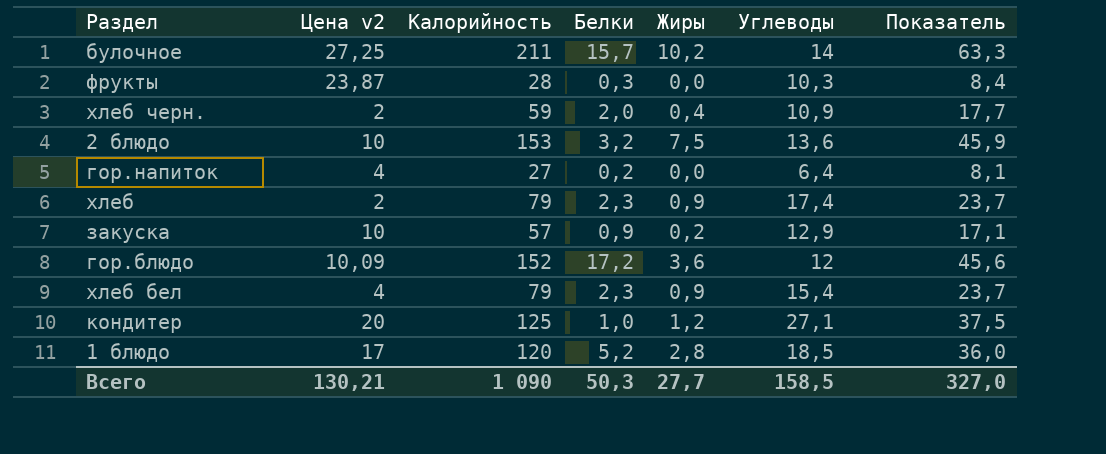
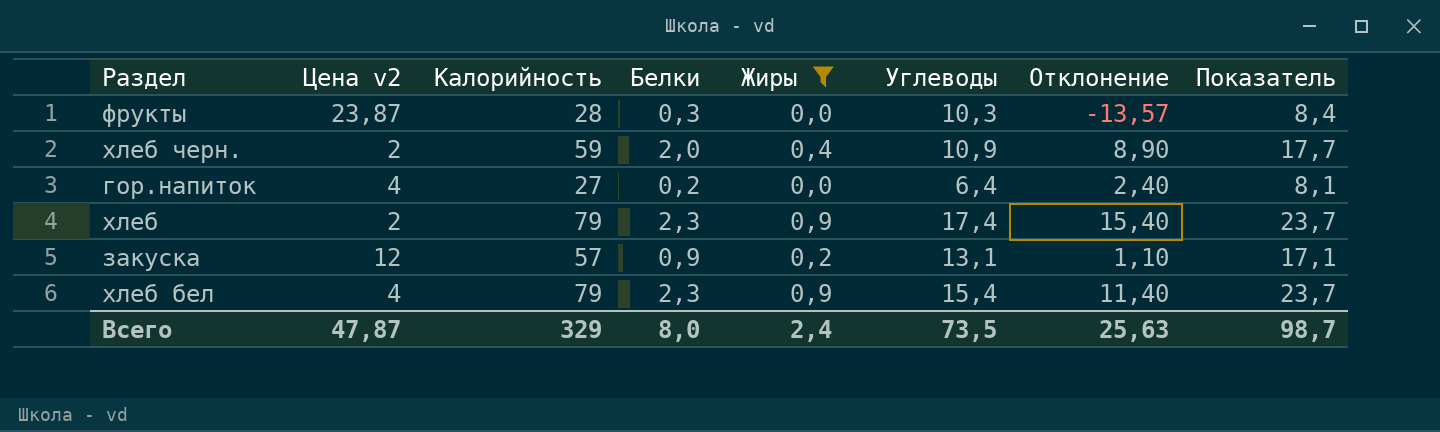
filter: none -> Жиры <= 0,9
column Отклонение | formula: none -> [Углеводы] - [Цена v2]
закуска | Цена v2: 10 -> 12
закуска | Углеводы: 12,9 -> 13,1
Всего | Цена v2: 130,21 -> 47,87
Всего | Калорийность: 1 090 -> 329
Всего | Белки: 50,3 -> 8,0
Всего | Жиры: 27,7 -> 2,4
Всего | Углеводы: 158,5 -> 73,5
Всего | Показатель: 327,0 -> 98,7

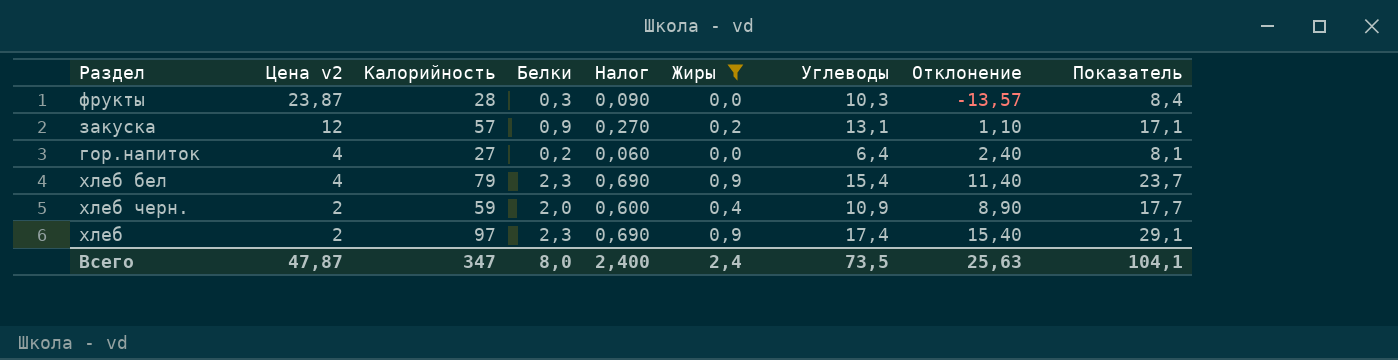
row order: none -> Цена v2 descending
column Налог | formula: none -> [Белки] * 0,3
хлеб | Калорийность: 79 -> 97
хлеб | Показатель: 23,7 -> 29,1
Всего | Калорийность: 329 -> 347
Всего | Показатель: 98,7 -> 104,1

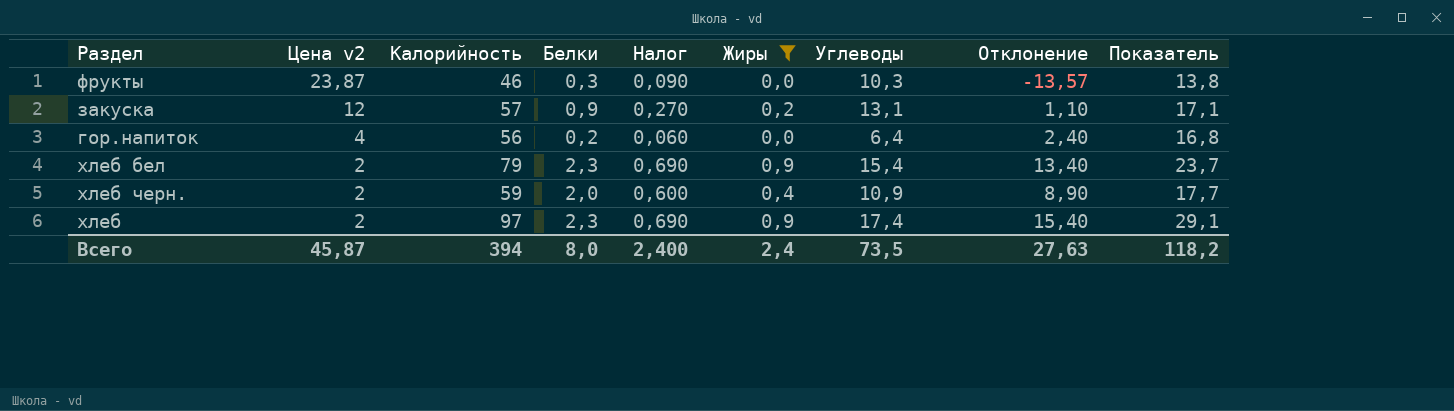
фрукты | Калорийность: 28 -> 46
фрукты | Показатель: 8,4 -> 13,8
гор.напиток | Калорийность: 27 -> 56
гор.напиток | Показатель: 8,1 -> 16,8
хлеб бел | Цена v2: 4 -> 2
хлеб бел | Отклонение: 11,40 -> 13,40
Всего | Цена v2: 47,87 -> 45,87
Всего | Калорийность: 347 -> 394
Всего | Отклонение: 25,63 -> 27,63
Всего | Показатель: 104,1 -> 118,2

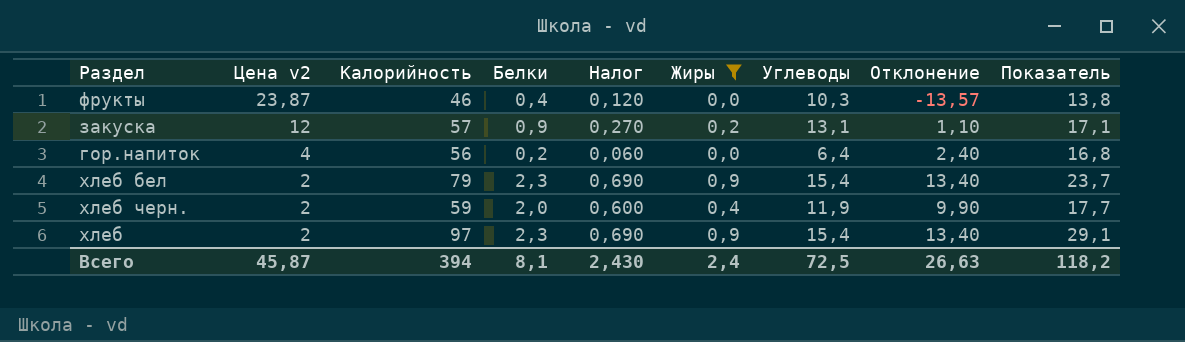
фрукты | Белки: 0,3 -> 0,4
фрукты | Налог: 0,090 -> 0,120
хлеб черн. | Углеводы: 10,9 -> 11,9
хлеб черн. | Отклонение: 8,90 -> 9,90
хлеб | Углеводы: 17,4 -> 15,4
хлеб | Отклонение: 15,40 -> 13,40
Всего | Белки: 8,0 -> 8,1
Всего | Налог: 2,400 -> 2,430
Всего | Углеводы: 73,5 -> 72,5
Всего | Отклонение: 27,63 -> 26,63

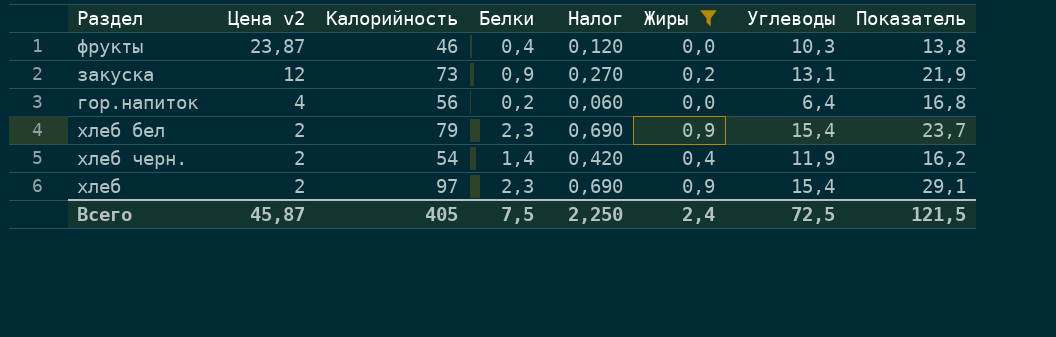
column Отклонение | formula: [Углеводы] - [Цена v2] -> none
закуска | Калорийность: 57 -> 73
закуска | Показатель: 17,1 -> 21,9
хлеб черн. | Калорийность: 59 -> 54
хлеб черн. | Белки: 2,0 -> 1,4
хлеб черн. | Налог: 0,600 -> 0,420
хлеб черн. | Показатель: 17,7 -> 16,2
Всего | Калорийность: 394 -> 405
Всего | Белки: 8,1 -> 7,5
Всего | Налог: 2,430 -> 2,250
Всего | Показатель: 118,2 -> 121,5

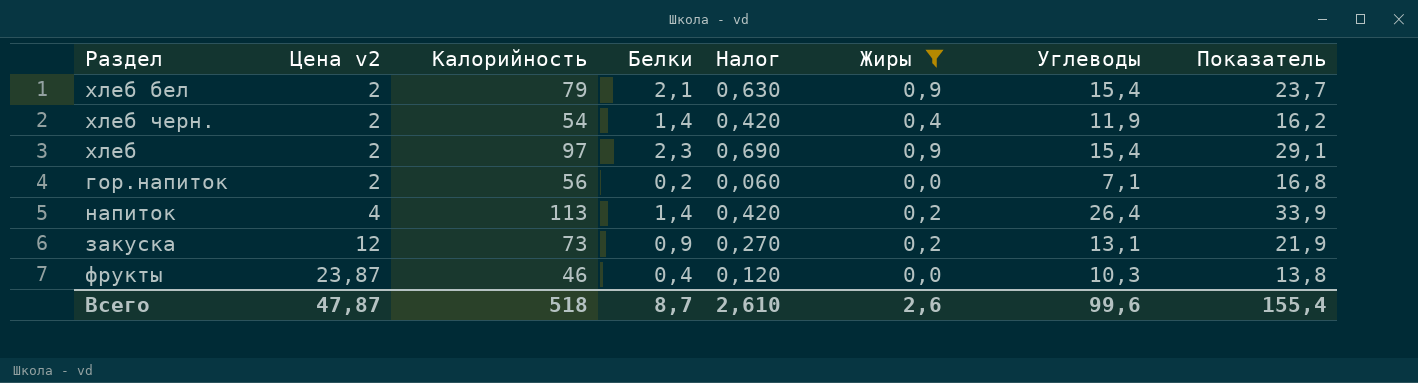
row order: Цена v2 descending -> Цена v2 ascending
хлеб бел | Белки: 2,3 -> 2,1
хлеб бел | Налог: 0,690 -> 0,630
гор.напиток | Цена v2: 4 -> 2
гор.напиток | Углеводы: 6,4 -> 7,1
row напиток: none -> 4 | 113 | 1,4 | 0,420 | 0,2 | 26,4 | 33,9
Всего | Цена v2: 45,87 -> 47,87
Всего | Калорийность: 405 -> 518
Всего | Белки: 7,5 -> 8,7
Всего | Налог: 2,250 -> 2,610
Всего | Жиры: 2,4 -> 2,6
Всего | Углеводы: 72,5 -> 99,6
Всего | Показатель: 121,5 -> 155,4

